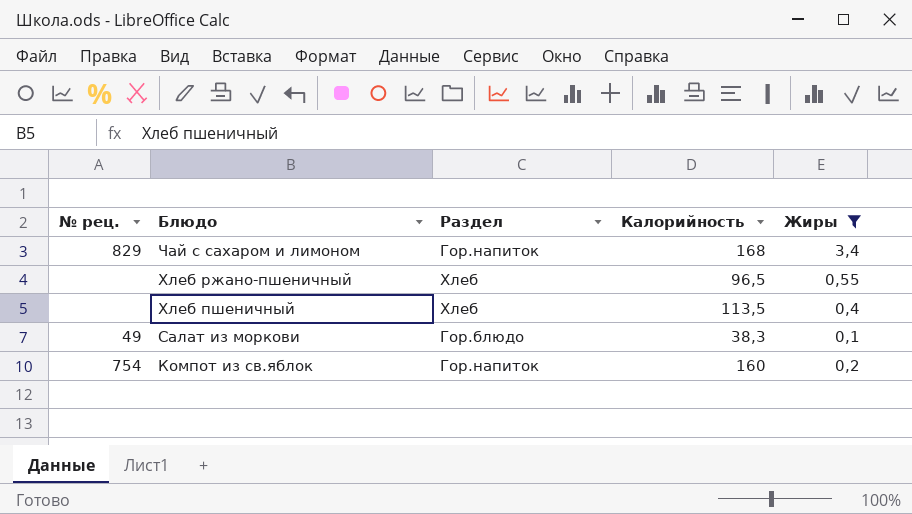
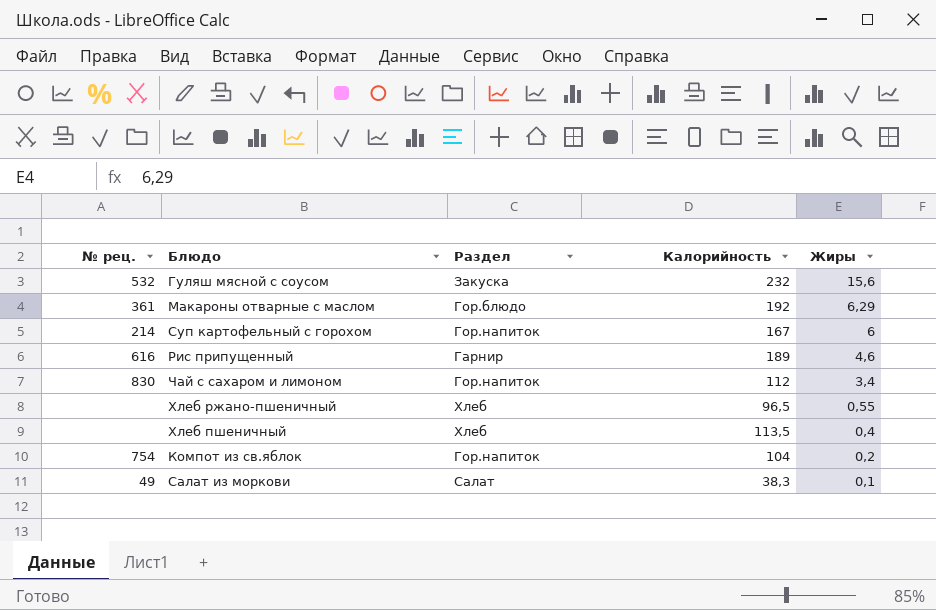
filter: Жиры <= 3,4 -> none
row order: Блюдо descending -> Жиры descending
Чай с сахаром и лимоном | № рец.: 829 -> 830
Чай с сахаром и лимоном | Калорийность: 168 -> 112
Компот из св.яблок | Калорийность: 160 -> 104
Салат из моркови | Раздел: Гор.блюдо -> Салат

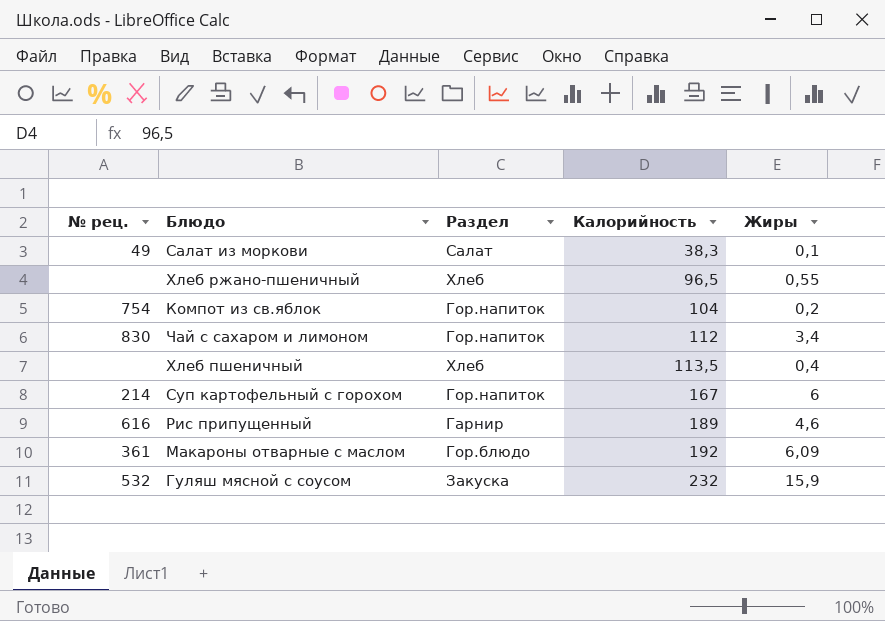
row order: Жиры descending -> Калорийность ascending
Макароны отварные с маслом | Жиры: 6,29 -> 6,09
Гуляш мясной с соусом | Жиры: 15,6 -> 15,9

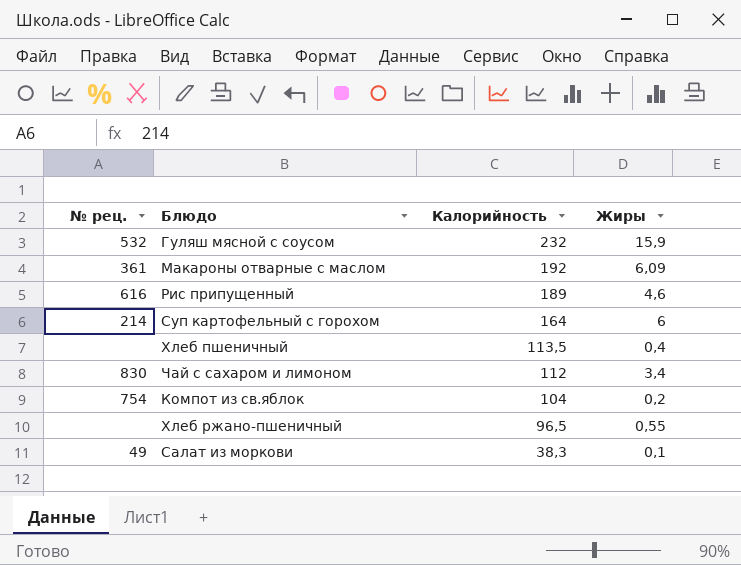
row order: Калорийность ascending -> Калорийность descending
column Раздел | position: 3 -> none
Суп картофельный с горохом | Калорийность: 167 -> 164

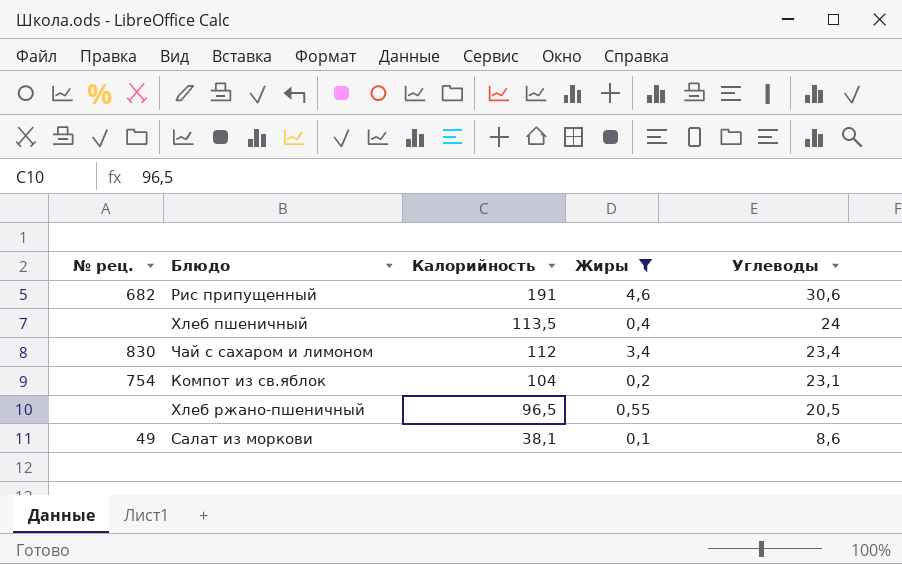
filter: none -> Жиры <= 4,6
column Углеводы | position: none -> 5
Рис припущенный | № рец.: 616 -> 682
Рис припущенный | Калорийность: 189 -> 191
Салат из моркови | Калорийность: 38,3 -> 38,1

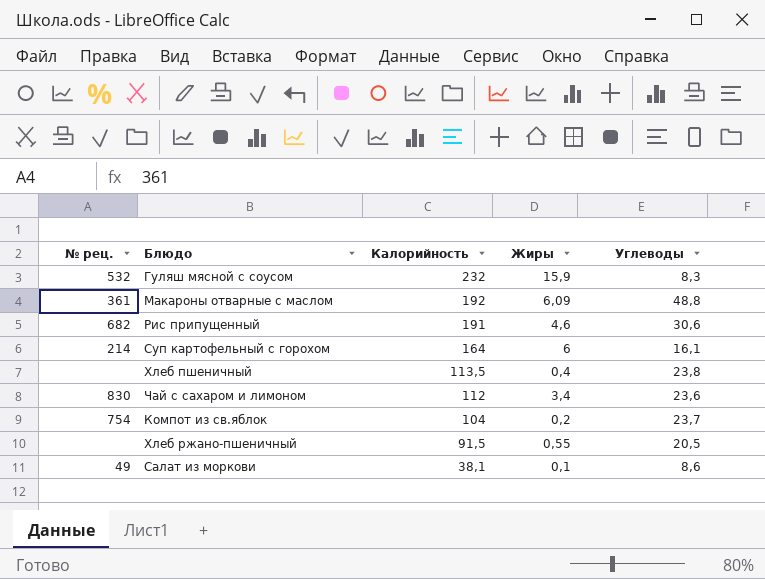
filter: Жиры <= 4,6 -> none
Хлеб пшеничный | Углеводы: 24 -> 23,8
Чай с сахаром и лимоном | Углеводы: 23,4 -> 23,6
Компот из св.яблок | Углеводы: 23,1 -> 23,7
Хлеб ржано-пшеничный | Калорийность: 96,5 -> 91,5

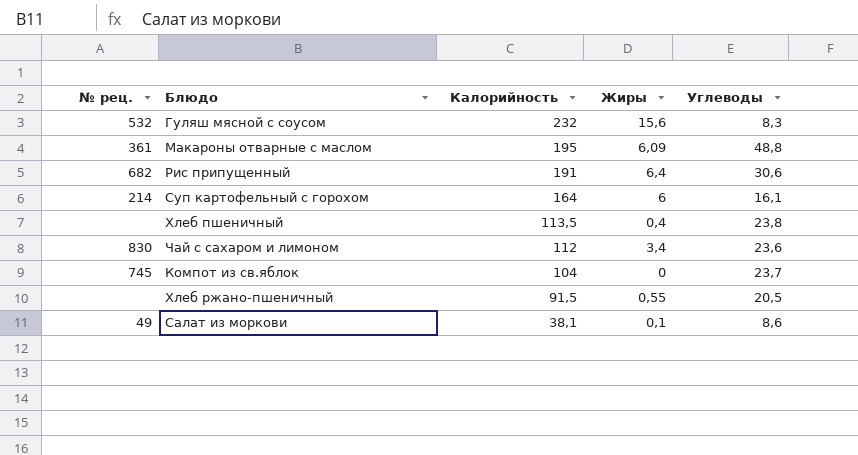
Гуляш мясной с соусом | Жиры: 15,9 -> 15,6
Макароны отварные с маслом | Калорийность: 192 -> 195
Рис припущенный | Жиры: 4,6 -> 6,4
Компот из св.яблок | № рец.: 754 -> 745
Компот из св.яблок | Жиры: 0,2 -> 0

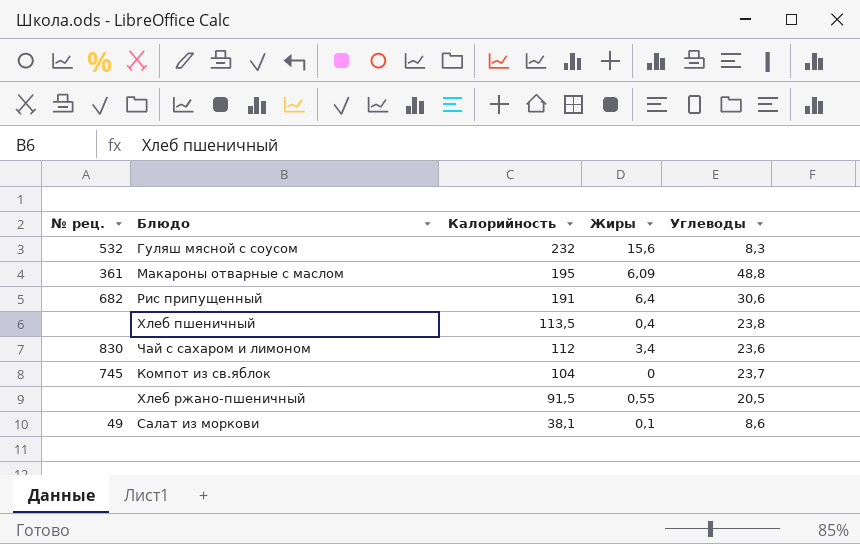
row Суп картофельный с горохом: 214 | 164 | 6 | 16,1 -> none

